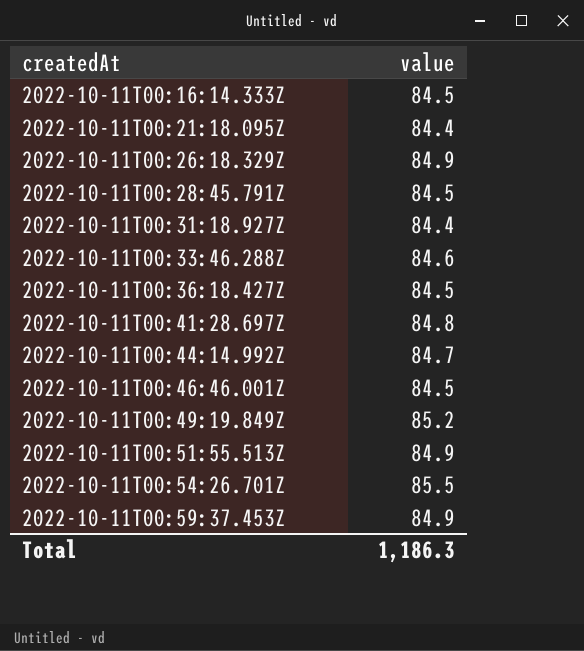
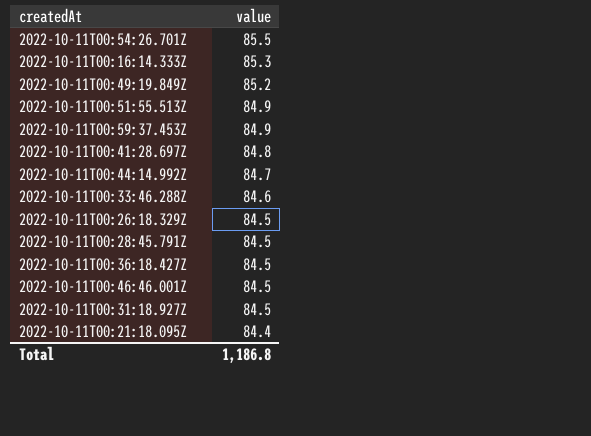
row order: createdAt ascending -> value descending
2022-10-11T00:16:14.333Z | value: 84.5 -> 85.3
2022-10-11T00:26:18.329Z | value: 84.9 -> 84.5
2022-10-11T00:31:18.927Z | value: 84.4 -> 84.5
Total | value: 1,186.3 -> 1,186.8

